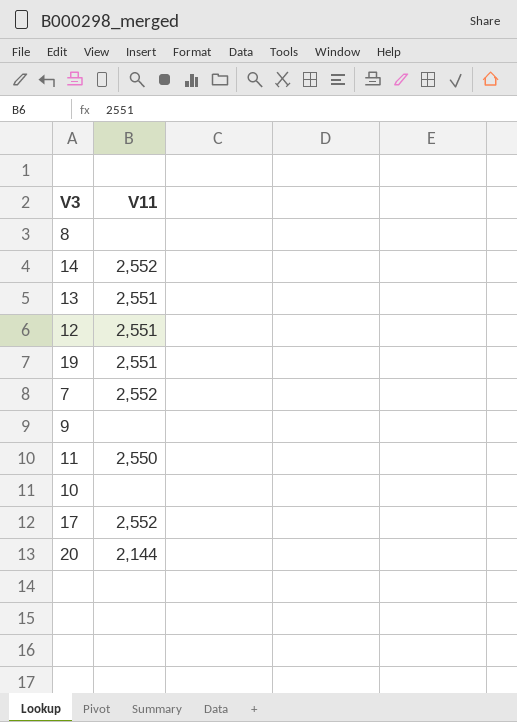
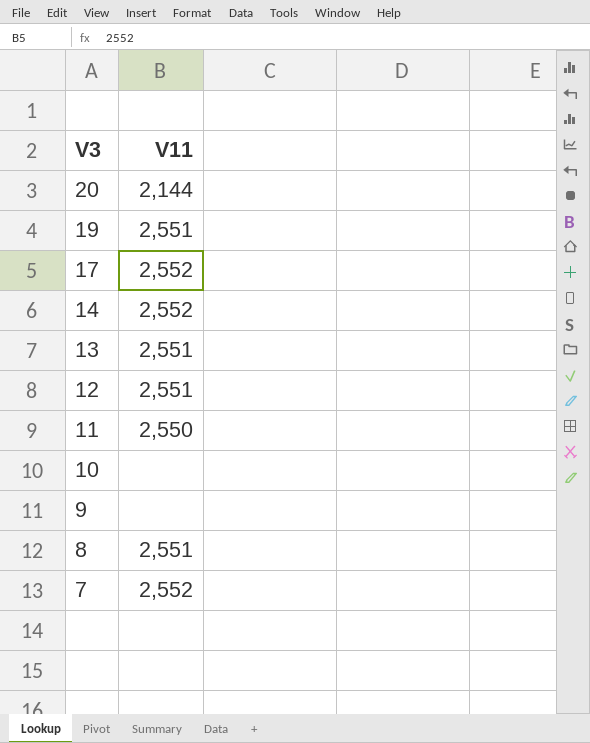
row order: none -> V3 descending
8 | V11: none -> 2,551

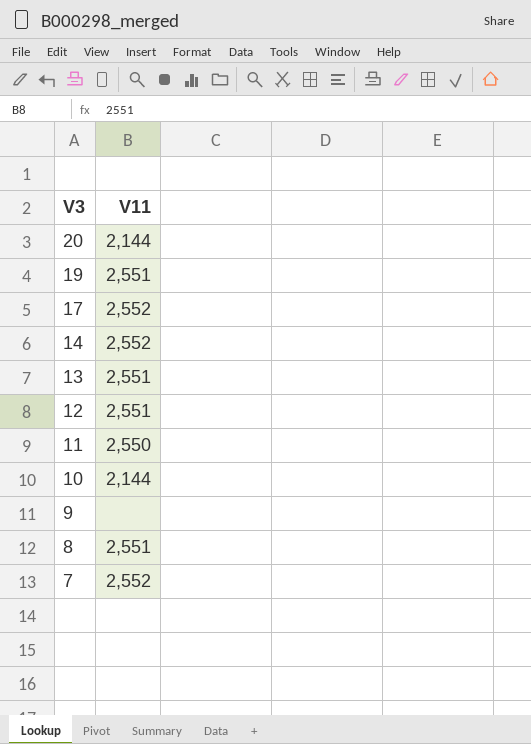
10 | V11: none -> 2,144

